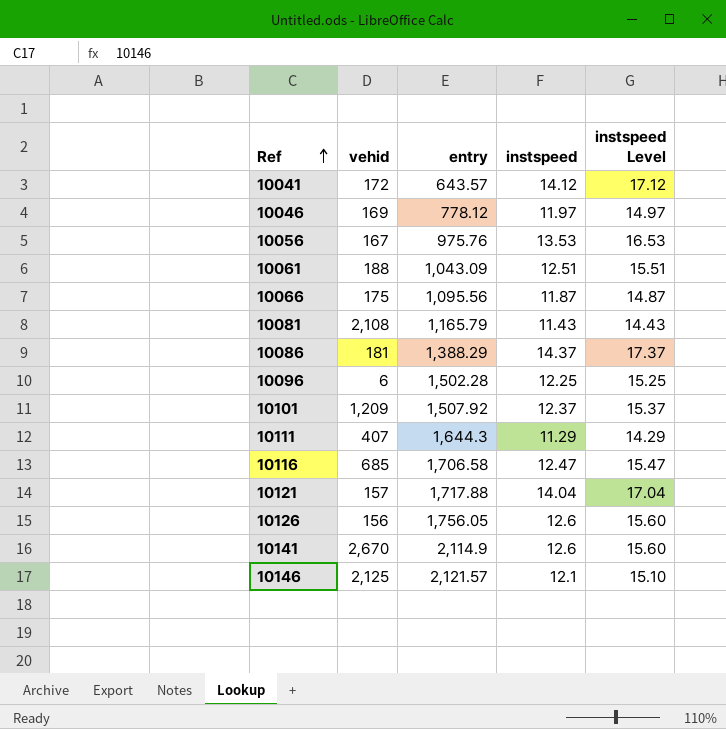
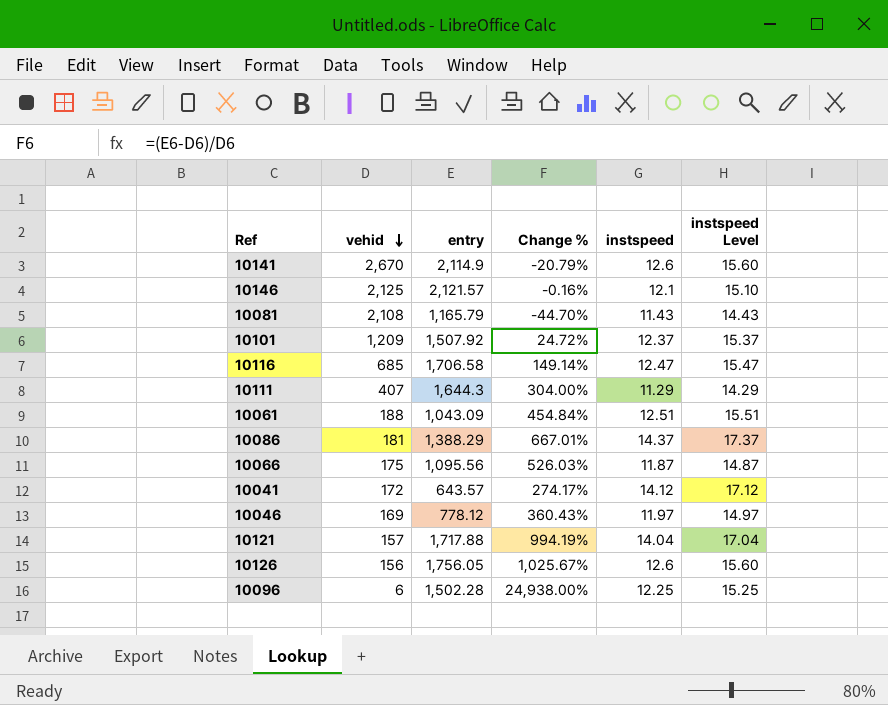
row order: Ref ascending -> vehid descending
column Change % | formula: none -> ([entry] - [vehid]) / [vehid]
row 10056: 167 | 975.76 | 13.53 | 16.53 -> none

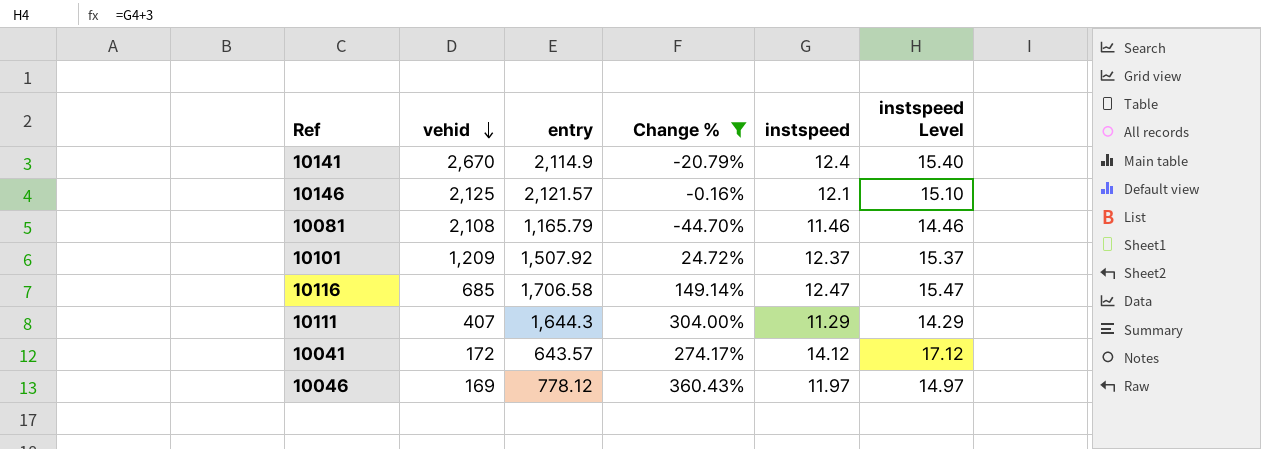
filter: none -> Change % <= 360.43%
10141 | instspeed: 12.6 -> 12.4
10141 | instspeed Level: 15.60 -> 15.40
10081 | instspeed: 11.43 -> 11.46
10081 | instspeed Level: 14.43 -> 14.46

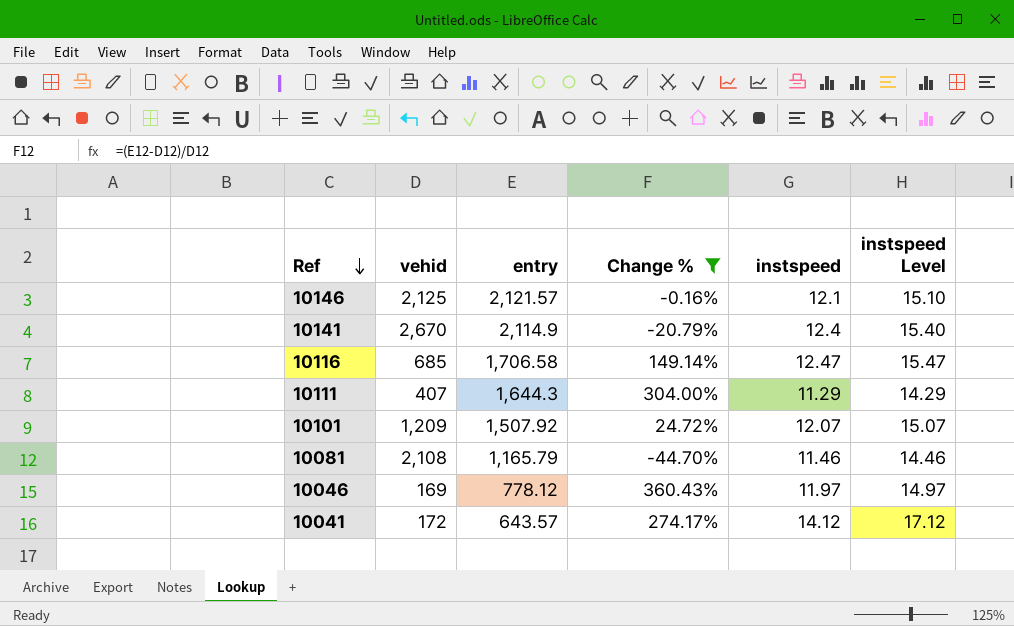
row order: vehid descending -> Ref descending
10101 | instspeed: 12.37 -> 12.07
10101 | instspeed Level: 15.37 -> 15.07

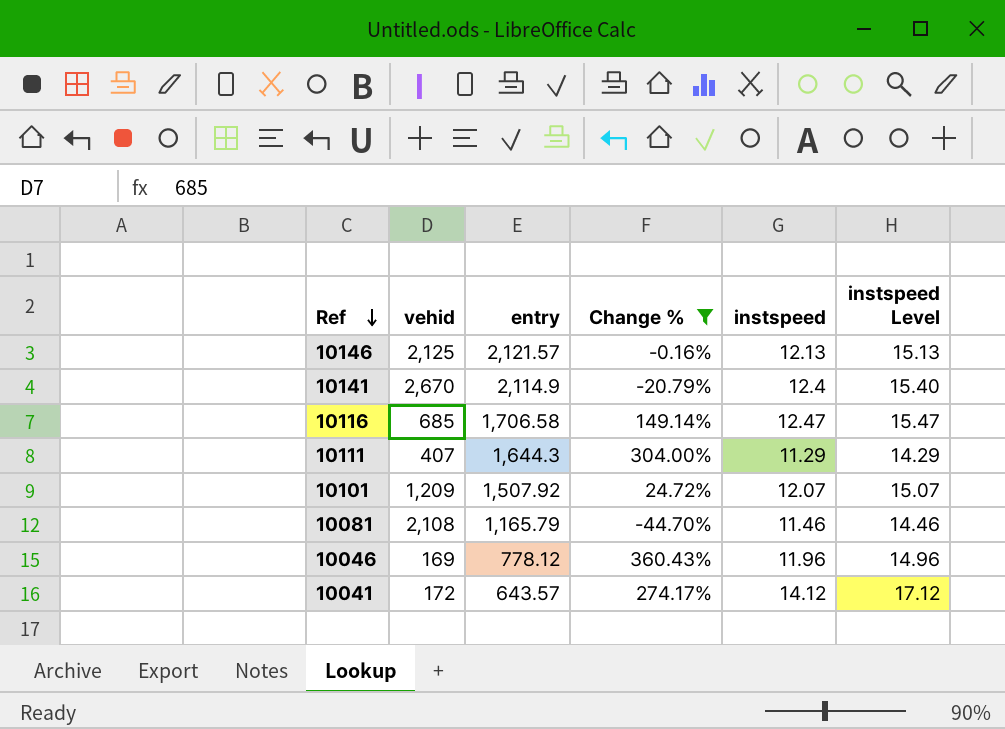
10146 | instspeed: 12.1 -> 12.13
10146 | instspeed Level: 15.10 -> 15.13
10046 | instspeed: 11.97 -> 11.96
10046 | instspeed Level: 14.97 -> 14.96

